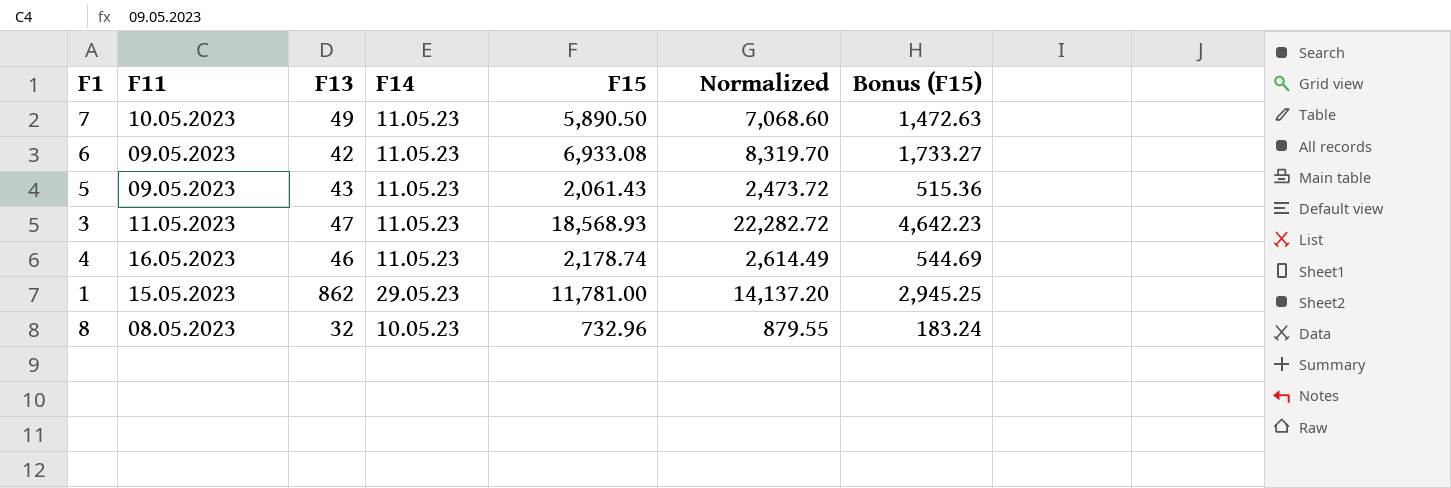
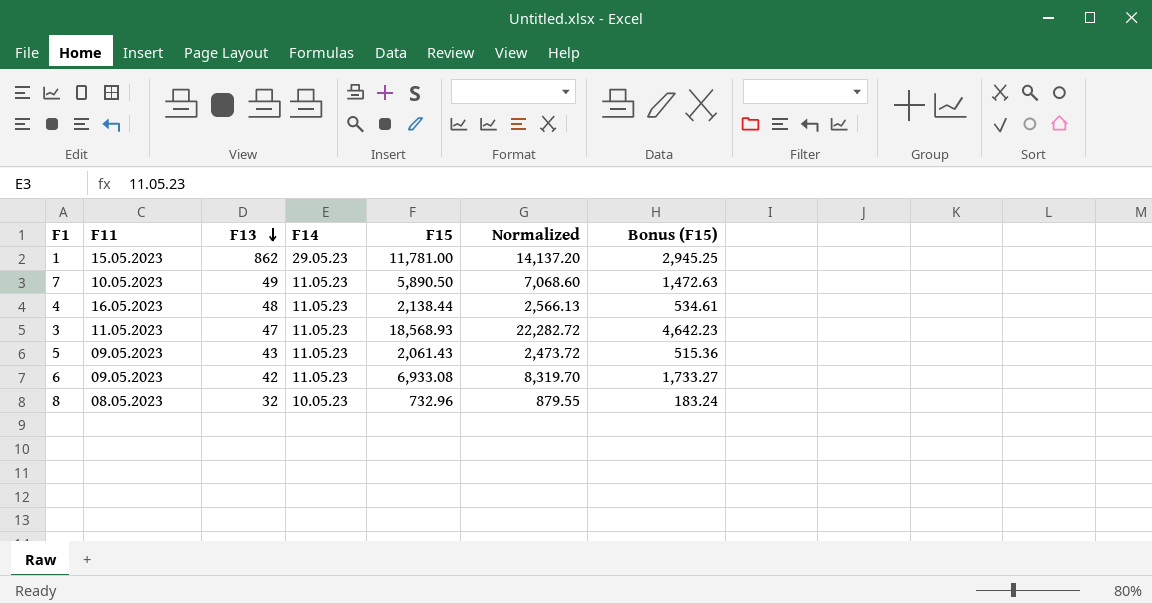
row order: none -> F13 descending
4 | F13: 46 -> 48
4 | F15: 2,178.74 -> 2,138.44
4 | Normalized: 2,614.49 -> 2,566.13
4 | Bonus (F15): 544.69 -> 534.61

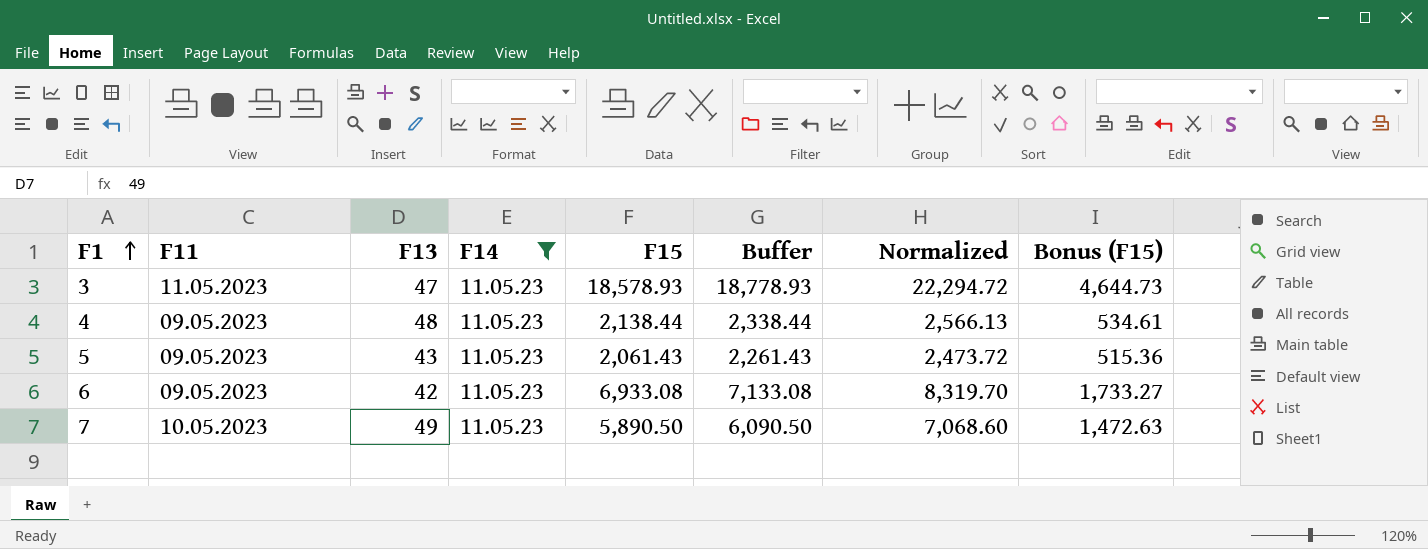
filter: none -> F14 = 11.05.23
row order: F13 descending -> F1 ascending
column Buffer | formula: none -> [F15] + 200
3 | F15: 18,568.93 -> 18,578.93
3 | Normalized: 22,282.72 -> 22,294.72
3 | Bonus (F15): 4,642.23 -> 4,644.73
4 | F11: 16.05.2023 -> 09.05.2023

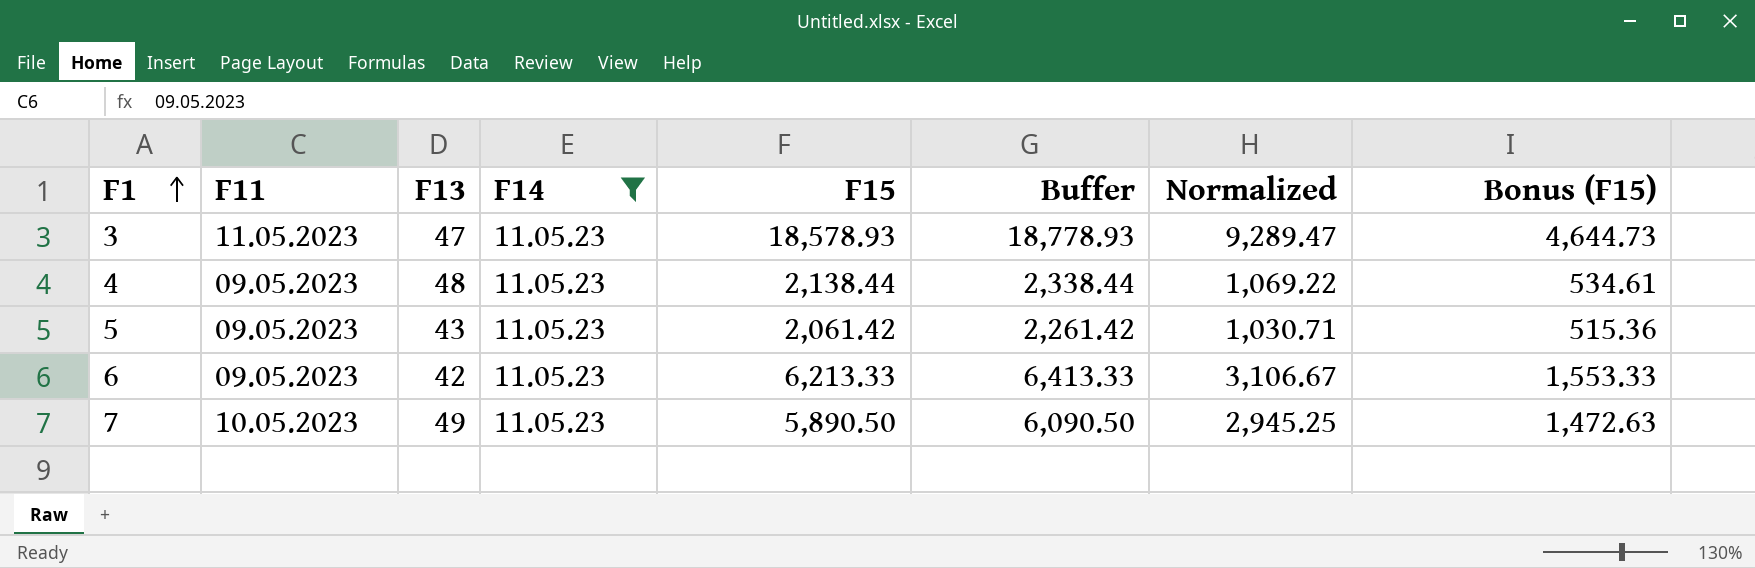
column Normalized | formula: [F15] * 1.2 -> [F15] * 0.5
5 | F15: 2,061.43 -> 2,061.42
5 | Buffer: 2,261.43 -> 2,261.42
6 | F15: 6,933.08 -> 6,213.33
6 | Buffer: 7,133.08 -> 6,413.33
6 | Bonus (F15): 1,733.27 -> 1,553.33

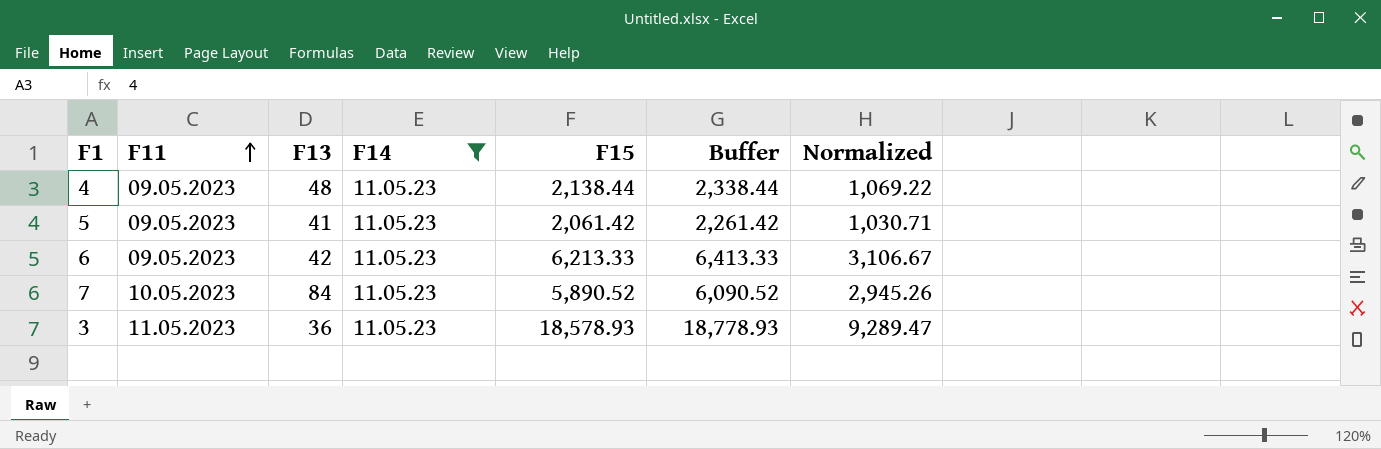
row order: F1 ascending -> F11 ascending
column Bonus (F15) | formula: [F15] * 0.25 -> none
5 | F13: 43 -> 41
7 | F13: 49 -> 84
7 | F15: 5,890.50 -> 5,890.52
7 | Buffer: 6,090.50 -> 6,090.52
7 | Normalized: 2,945.25 -> 2,945.26
3 | F13: 47 -> 36

